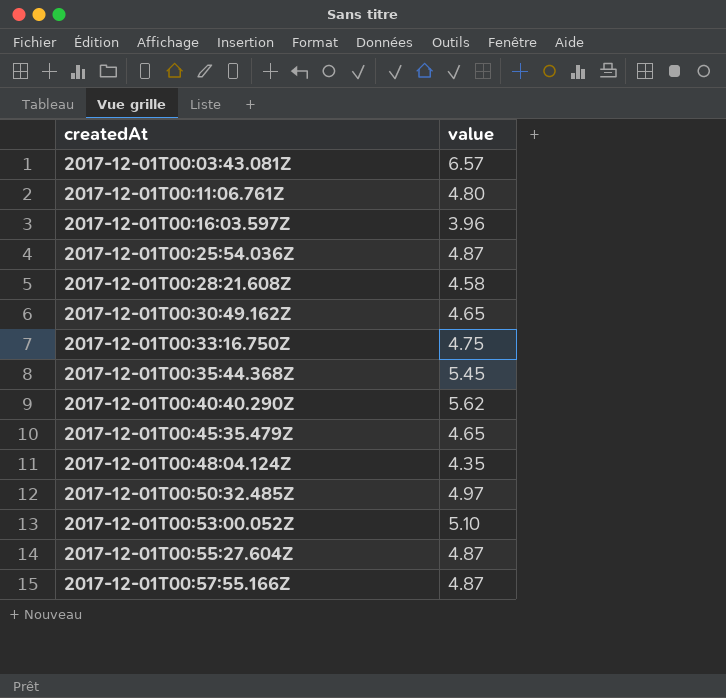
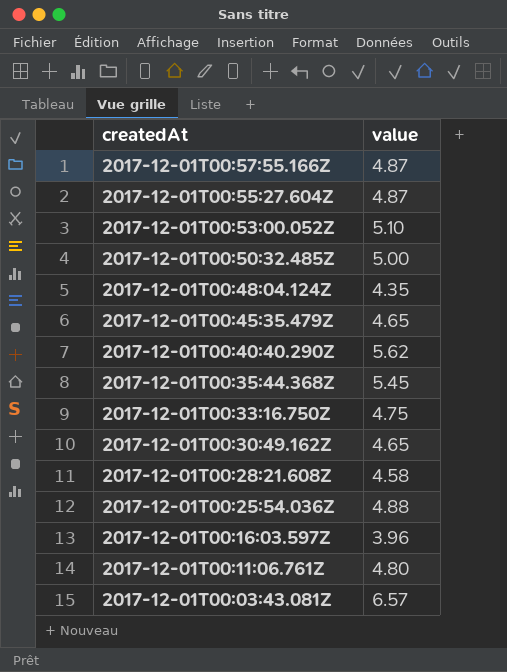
row order: createdAt ascending -> createdAt descending
2017-12-01T00:50:32.485Z | value: 4.97 -> 5.00
2017-12-01T00:25:54.036Z | value: 4.87 -> 4.88

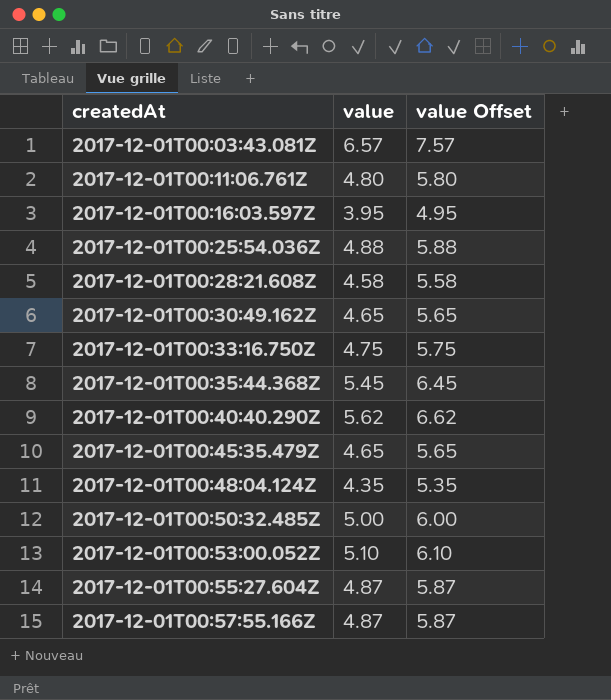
row order: createdAt descending -> createdAt ascending
column value Offset | formula: none -> [value] + 1
2017-12-01T00:16:03.597Z | value: 3.96 -> 3.95

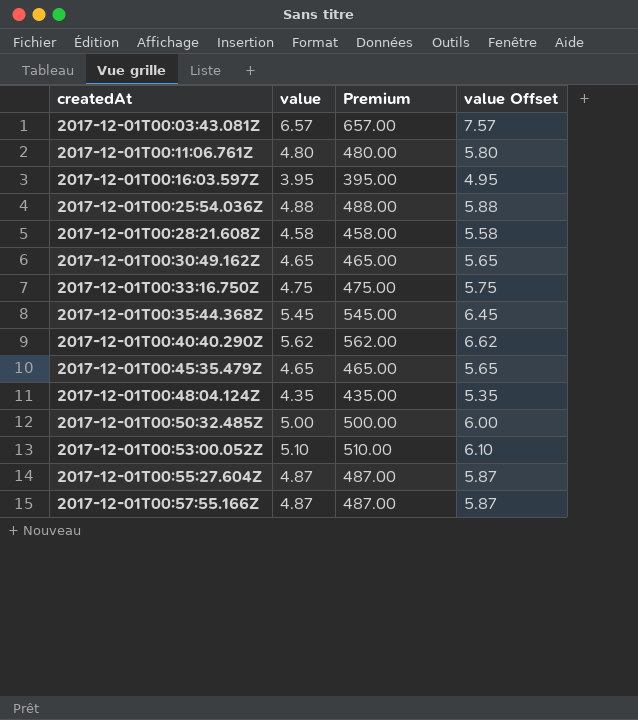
column Premium | formula: none -> [value] * 100

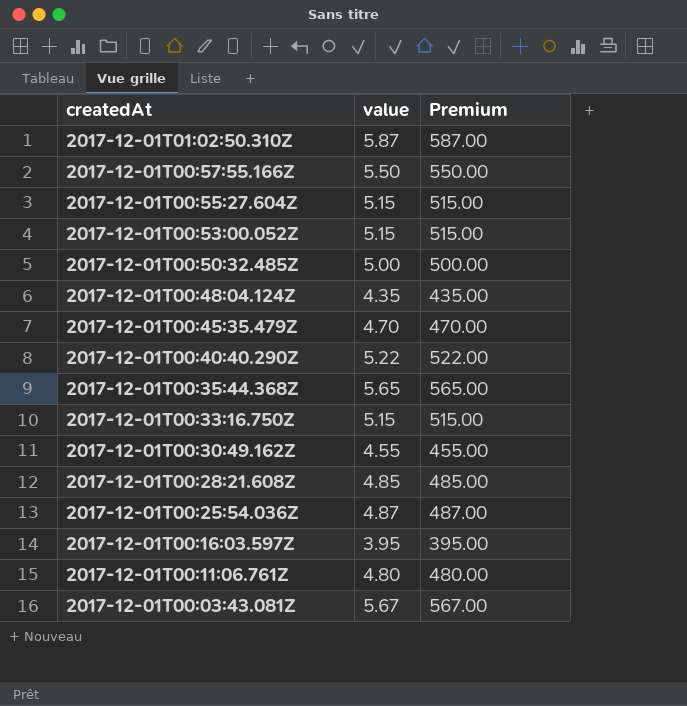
row order: createdAt ascending -> createdAt descending
column value Offset | formula: [value] + 1 -> none
row 2017-12-01T01:02:50.310Z: none -> 5.87 | 587.00
2017-12-01T00:57:55.166Z | value: 4.87 -> 5.50
2017-12-01T00:57:55.166Z | Premium: 487.00 -> 550.00
2017-12-01T00:55:27.604Z | value: 4.87 -> 5.15
2017-12-01T00:55:27.604Z | Premium: 487.00 -> 515.00
2017-12-01T00:53:00.052Z | value: 5.10 -> 5.15
2017-12-01T00:53:00.052Z | Premium: 510.00 -> 515.00
2017-12-01T00:45:35.479Z | value: 4.65 -> 4.70
2017-12-01T00:45:35.479Z | Premium: 465.00 -> 470.00
2017-12-01T00:40:40.290Z | value: 5.62 -> 5.22
2017-12-01T00:40:40.290Z | Premium: 562.00 -> 522.00
2017-12-01T00:35:44.368Z | value: 5.45 -> 5.65
2017-12-01T00:35:44.368Z | Premium: 545.00 -> 565.00
2017-12-01T00:33:16.750Z | value: 4.75 -> 5.15
2017-12-01T00:33:16.750Z | Premium: 475.00 -> 515.00
2017-12-01T00:30:49.162Z | value: 4.65 -> 4.55
2017-12-01T00:30:49.162Z | Premium: 465.00 -> 455.00
2017-12-01T00:28:21.608Z | value: 4.58 -> 4.85
2017-12-01T00:28:21.608Z | Premium: 458.00 -> 485.00
2017-12-01T00:25:54.036Z | value: 4.88 -> 4.87
2017-12-01T00:25:54.036Z | Premium: 488.00 -> 487.00
2017-12-01T00:03:43.081Z | value: 6.57 -> 5.67
2017-12-01T00:03:43.081Z | Premium: 657.00 -> 567.00

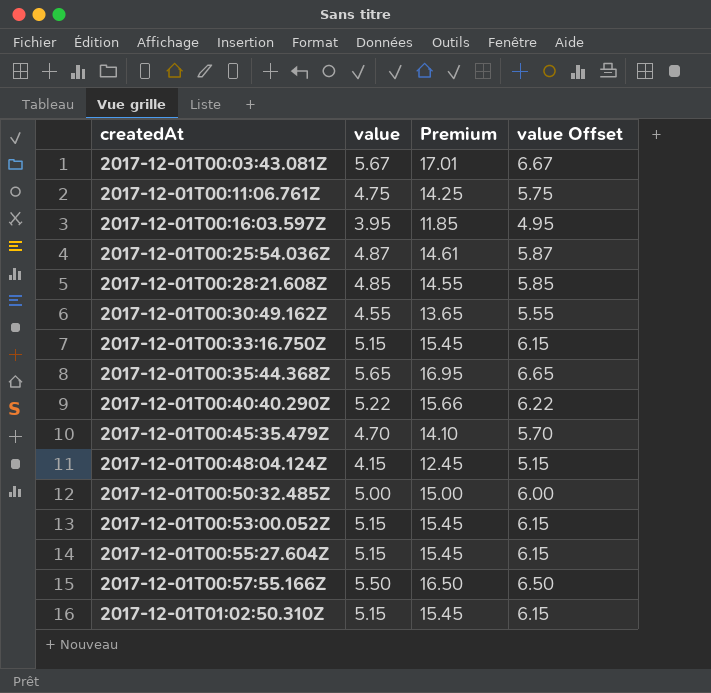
row order: createdAt descending -> createdAt ascending
column Premium | formula: [value] * 100 -> [value] * 3
column value Offset | formula: none -> [value] + 1
2017-12-01T00:11:06.761Z | value: 4.80 -> 4.75
2017-12-01T00:48:04.124Z | value: 4.35 -> 4.15
2017-12-01T01:02:50.310Z | value: 5.87 -> 5.15

